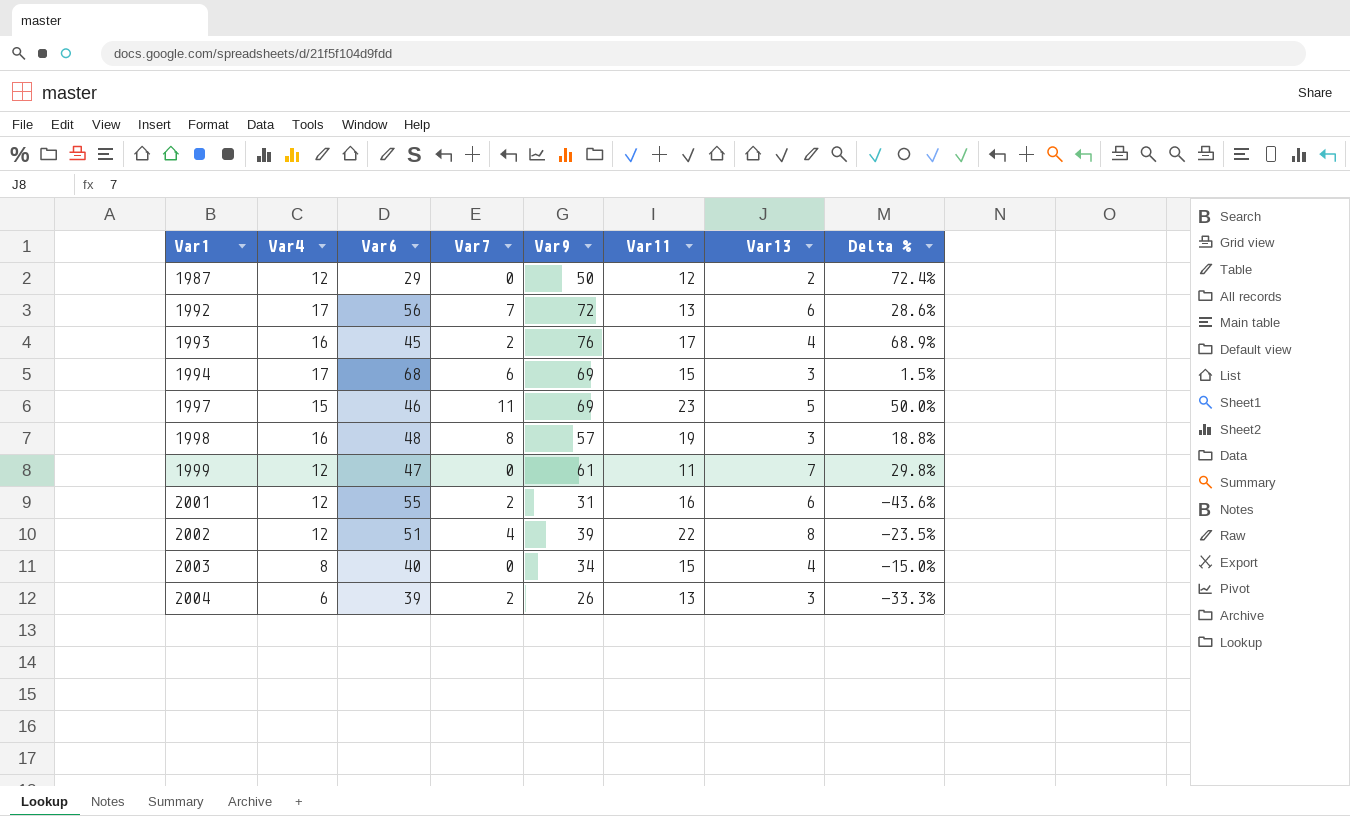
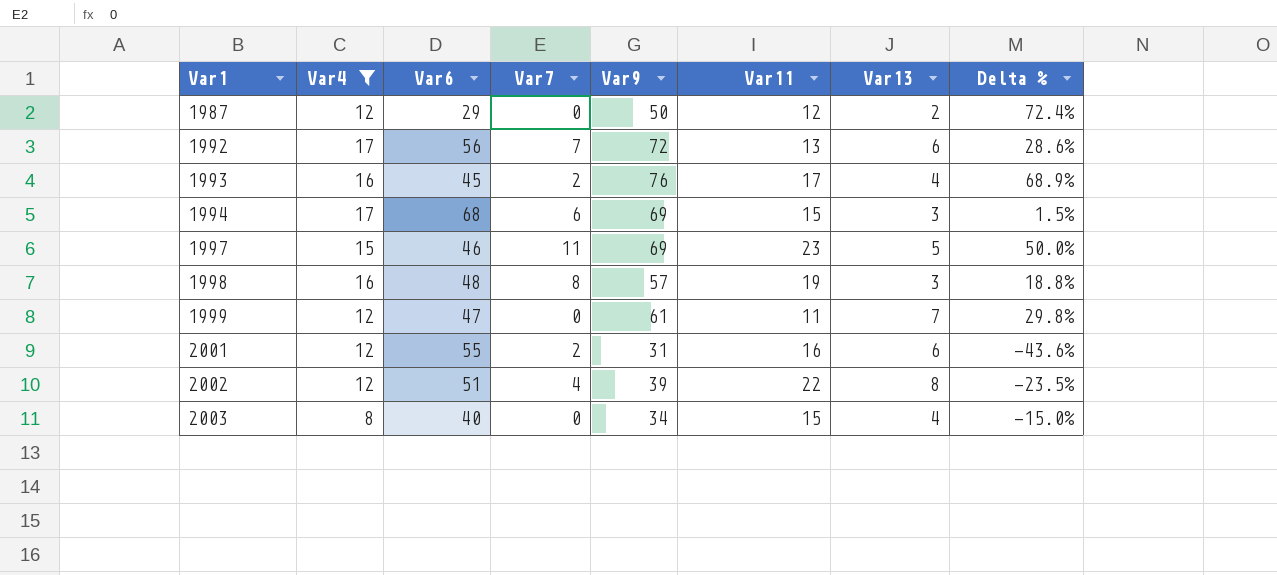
filter: none -> Var4 != 6

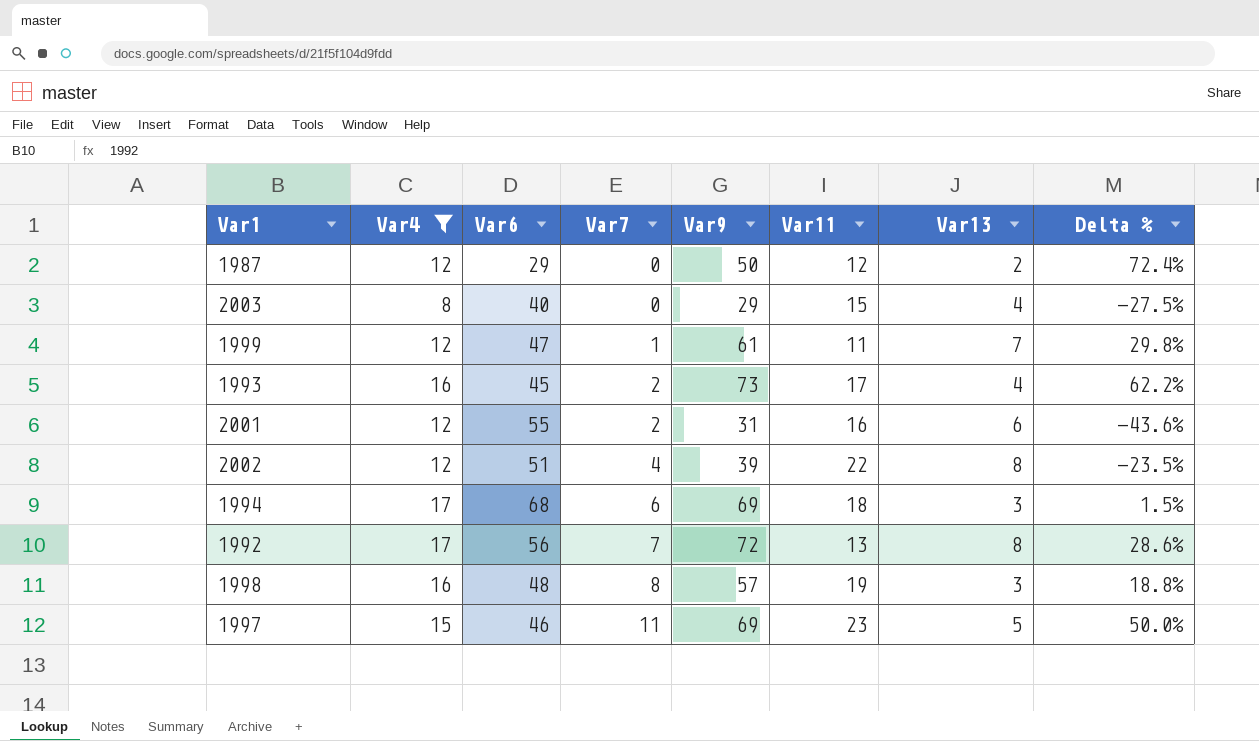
row order: Var1 ascending -> Var7 ascending
2003 | Var9: 34 -> 29
2003 | Delta %: -15.0% -> -27.5%
1999 | Var7: 0 -> 1
1993 | Var9: 76 -> 73
1993 | Delta %: 68.9% -> 62.2%
1994 | Var11: 15 -> 18
1992 | Var13: 6 -> 8

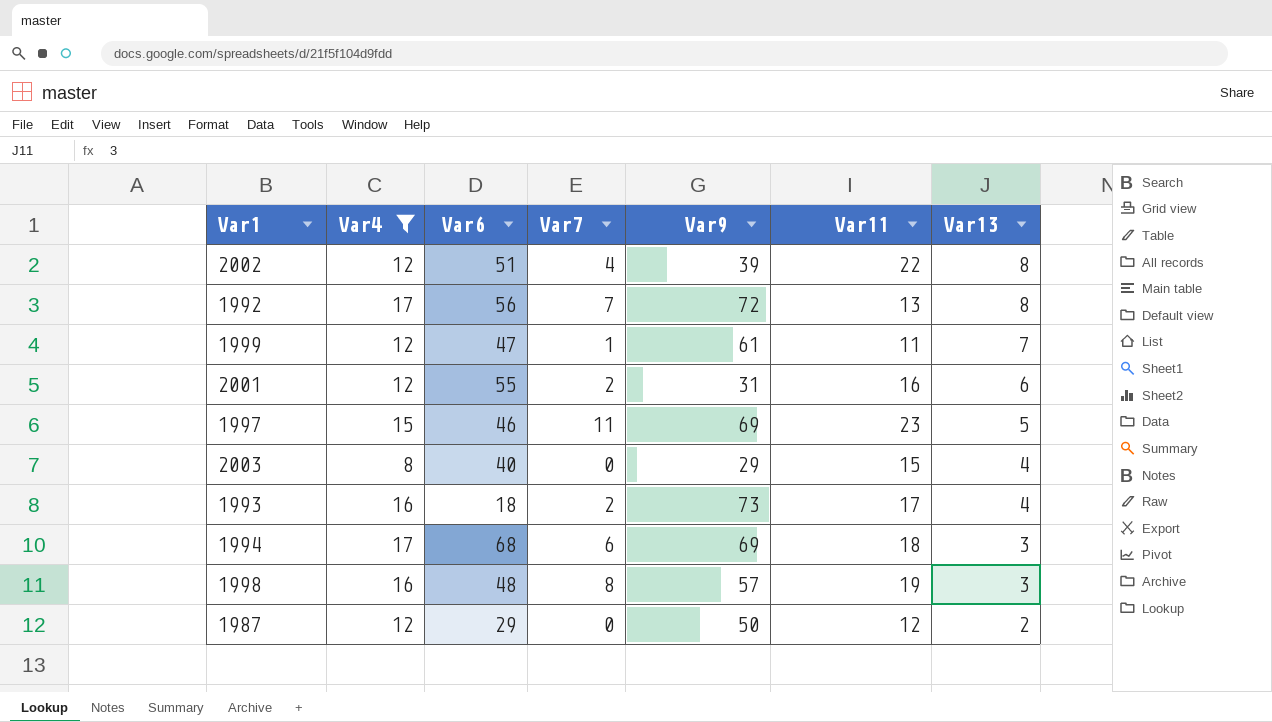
row order: Var7 ascending -> Var13 descending
column Delta % | formula: ([Var9] - [Var6]) / [Var6] -> none
1993 | Var6: 45 -> 18

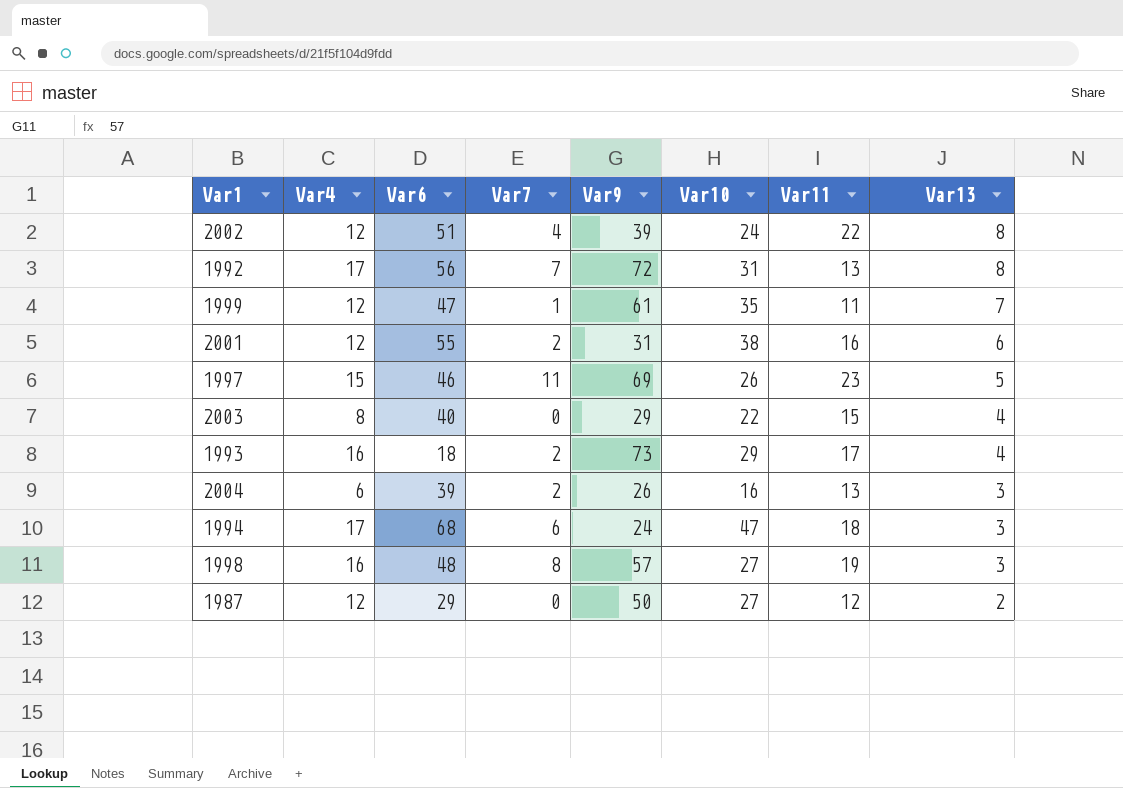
filter: Var4 != 6 -> none
column Var10 | position: none -> 6
1994 | Var9: 69 -> 24

